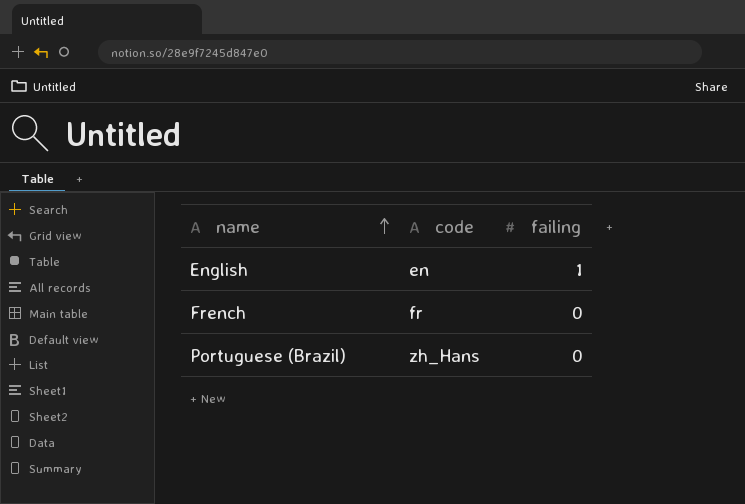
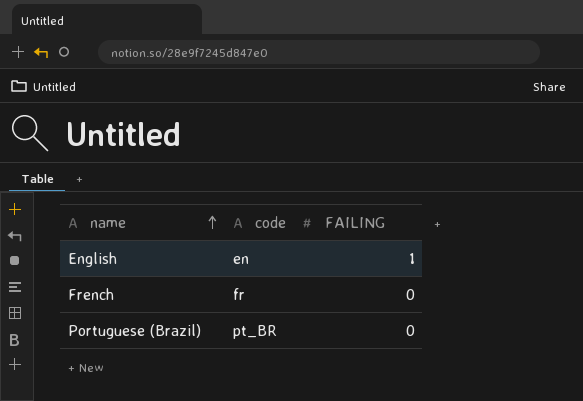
column name: failing -> FAILING
Portuguese (Brazil) | code: zh_Hans -> pt_BR

